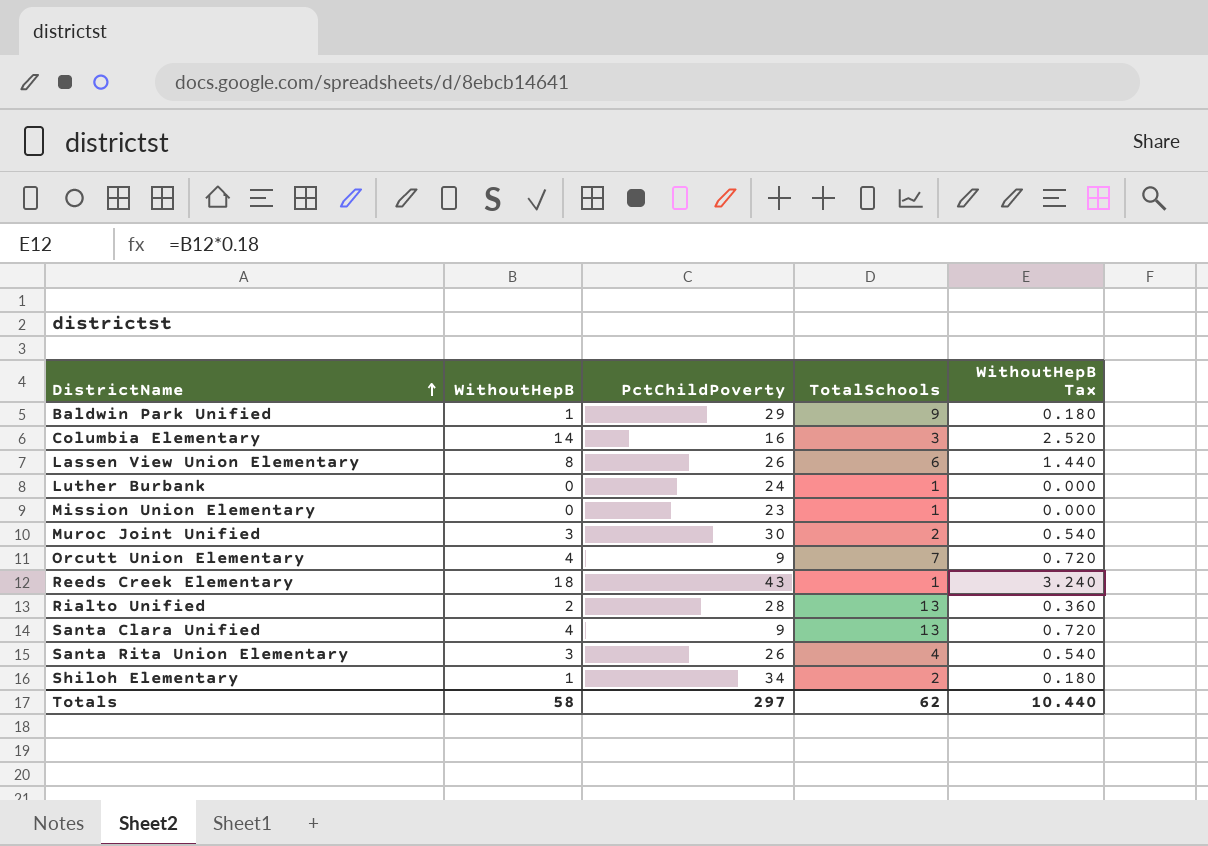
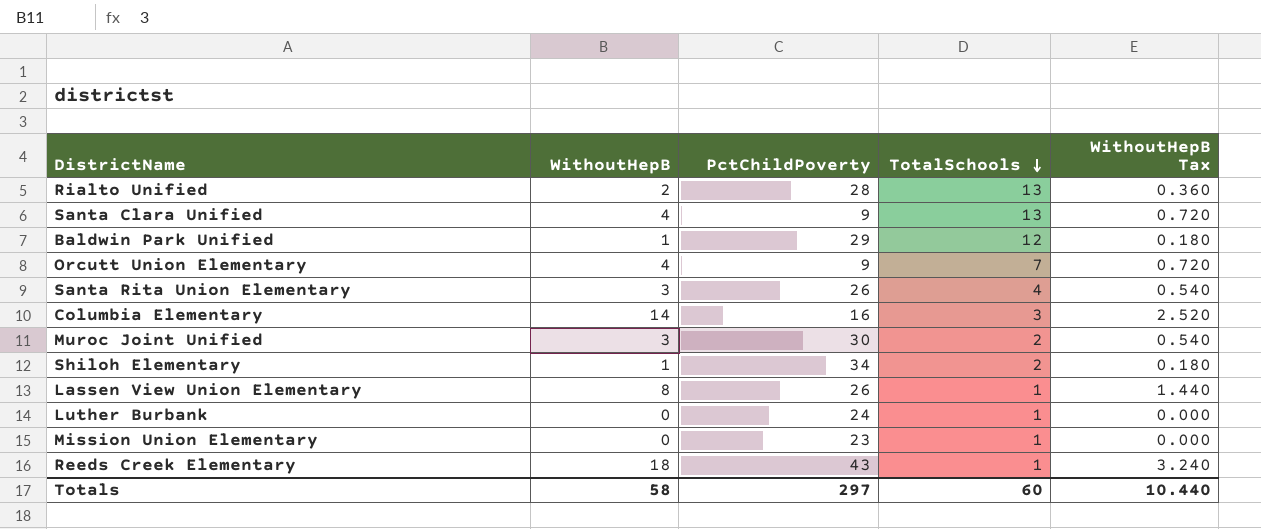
row order: DistrictName ascending -> TotalSchools descending
Baldwin Park Unified | TotalSchools: 9 -> 12
Lassen View Union Elementary | TotalSchools: 6 -> 1
Totals | TotalSchools: 62 -> 60

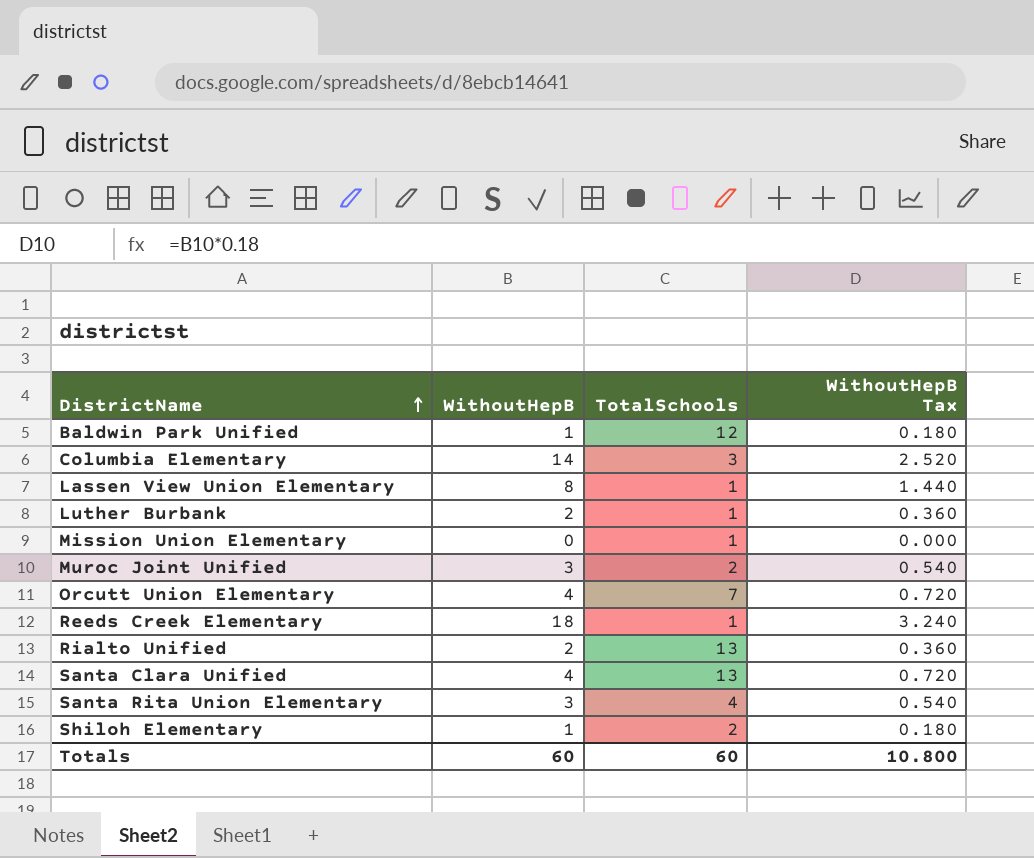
row order: TotalSchools descending -> DistrictName ascending
column PctChildPoverty | position: 3 -> none
Luther Burbank | WithoutHepB: 0 -> 2
Luther Burbank | WithoutHepB Tax: 0.000 -> 0.360
Totals | WithoutHepB: 58 -> 60
Totals | WithoutHepB Tax: 10.440 -> 10.800

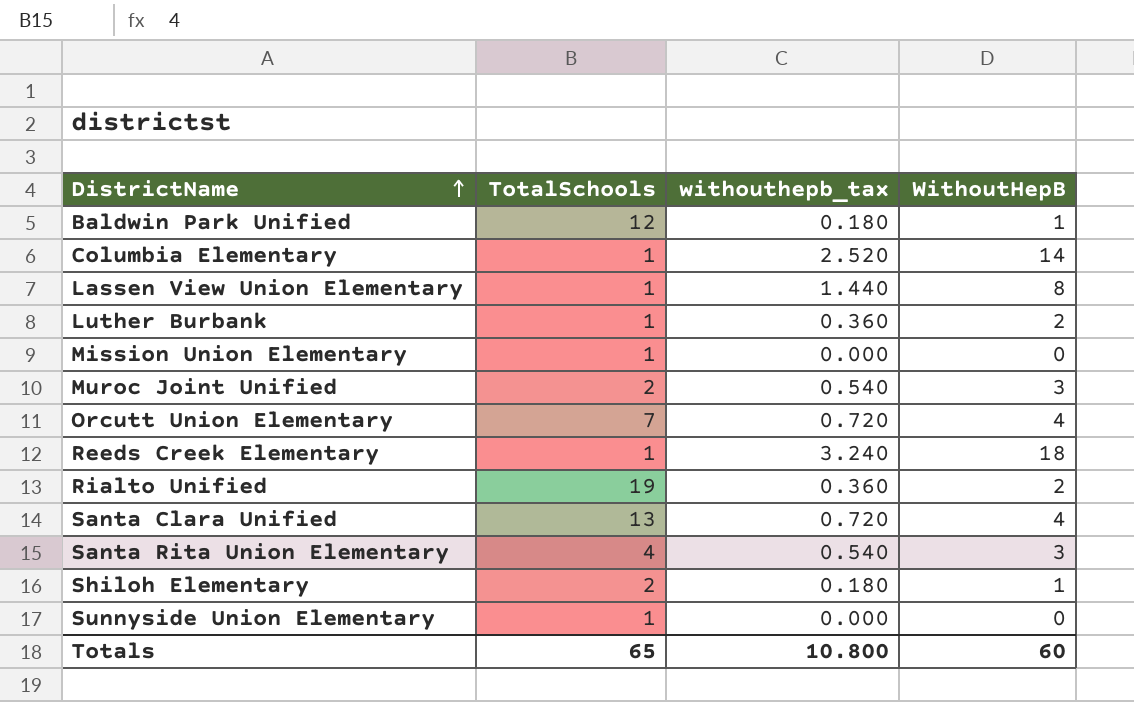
column name: WithoutHepB Tax -> withouthepb_tax
column WithoutHepB | position: 2 -> 4
Columbia Elementary | TotalSchools: 3 -> 1
Rialto Unified | TotalSchools: 13 -> 19
row Sunnyside Union Elementary: none -> 1 | 0.000 | 0
Totals | TotalSchools: 60 -> 65

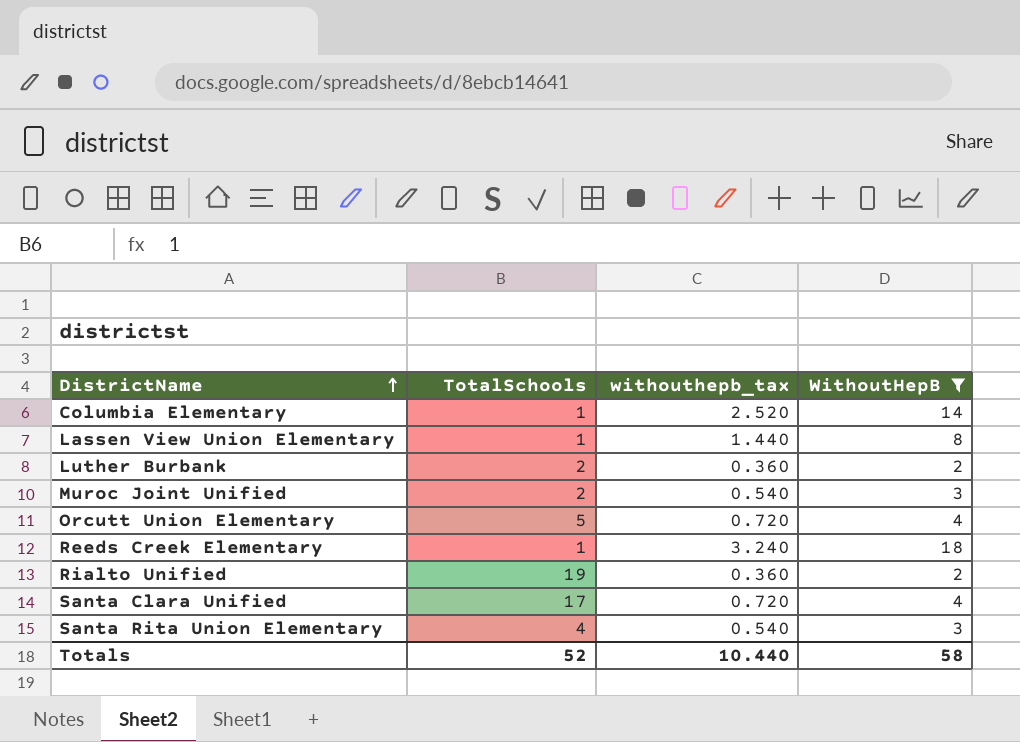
filter: none -> WithoutHepB >= 2
Luther Burbank | TotalSchools: 1 -> 2
Orcutt Union Elementary | TotalSchools: 7 -> 5
Santa Clara Unified | TotalSchools: 13 -> 17
Totals | TotalSchools: 65 -> 52
Totals | withouthepb_tax: 10.800 -> 10.440
Totals | WithoutHepB: 60 -> 58

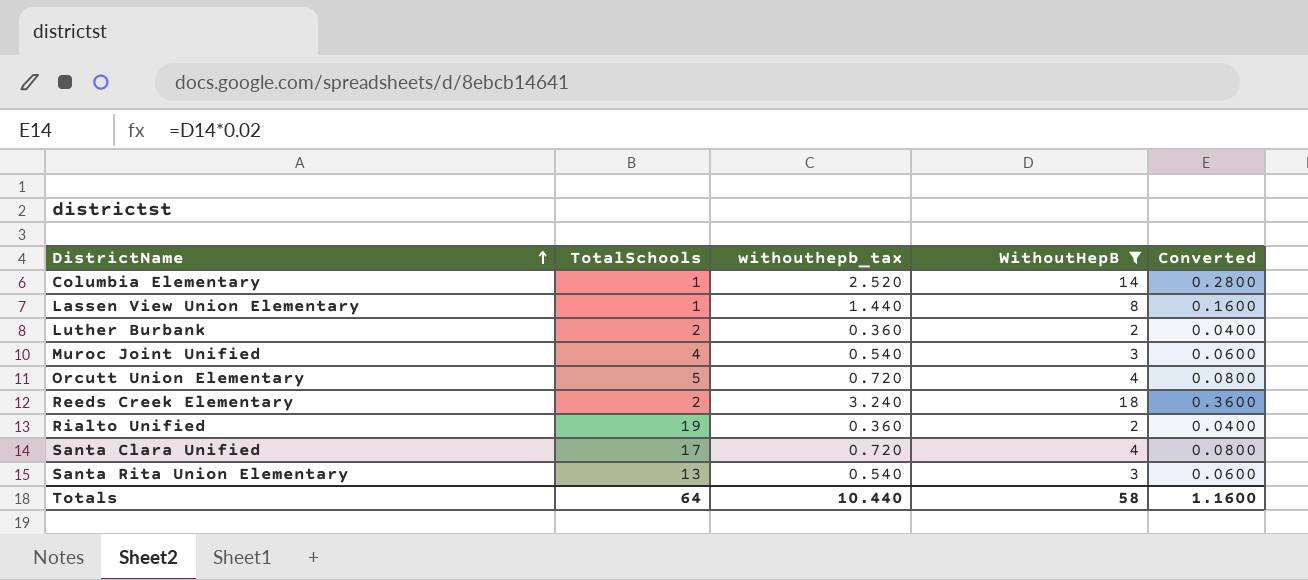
column Converted | formula: none -> [WithoutHepB] * 0.02
Muroc Joint Unified | TotalSchools: 2 -> 4
Reeds Creek Elementary | TotalSchools: 1 -> 2
Santa Rita Union Elementary | TotalSchools: 4 -> 13
Totals | TotalSchools: 52 -> 64

